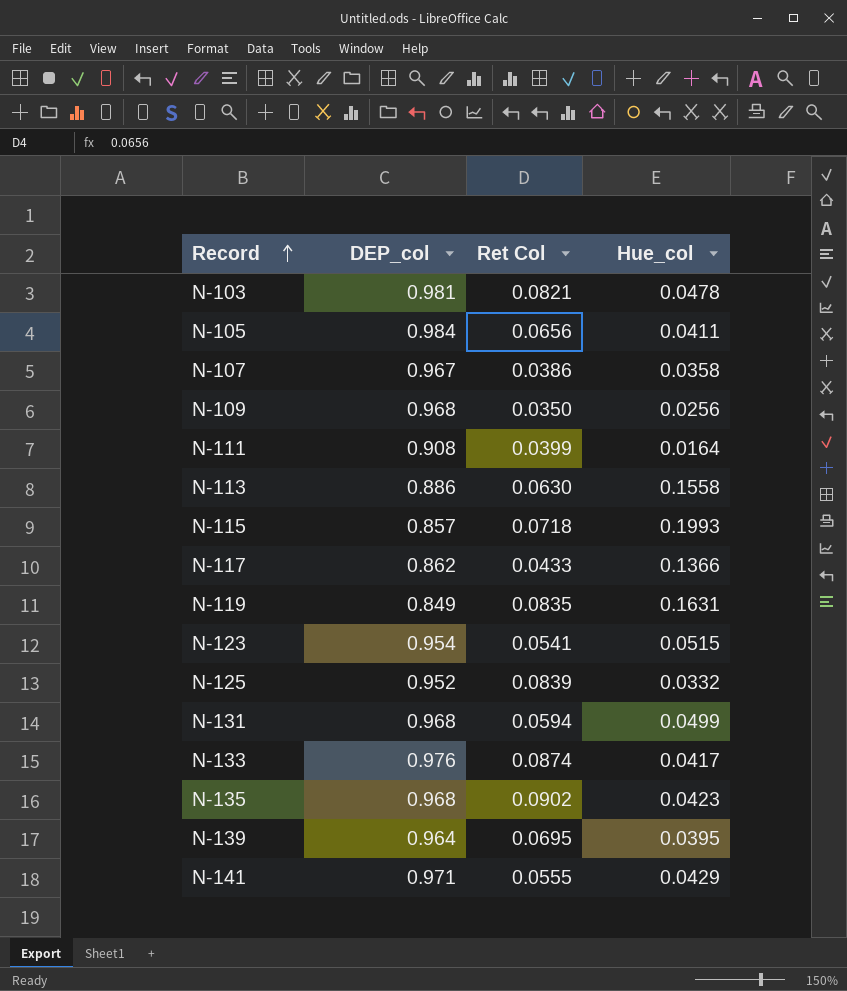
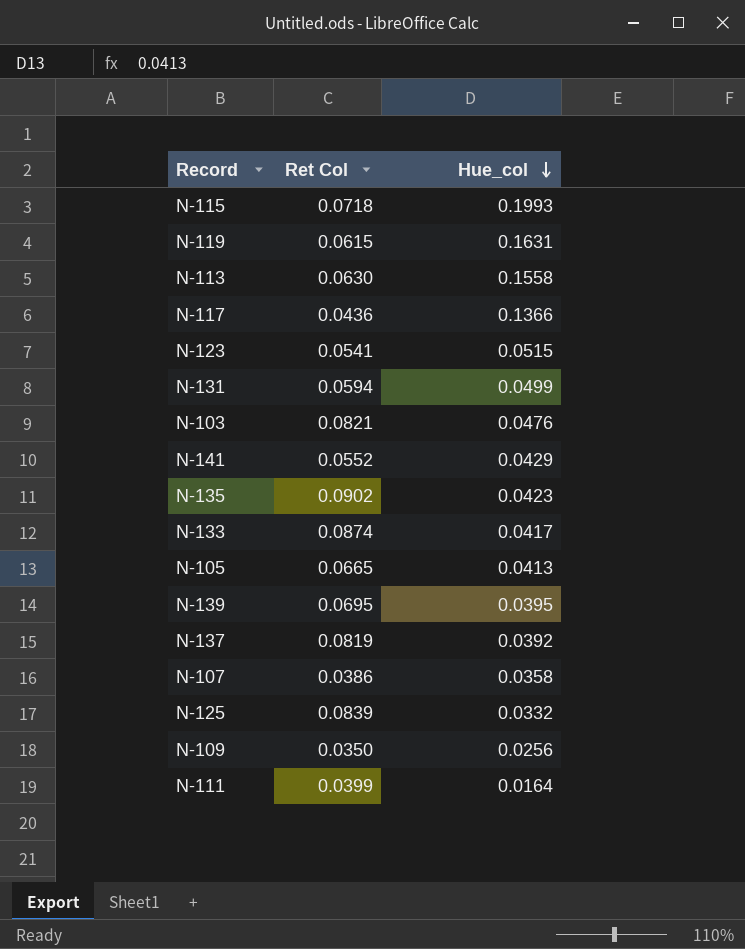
row order: Record ascending -> Hue_col descending
column DEP_col | position: 2 -> none
N-119 | Ret Col: 0.0835 -> 0.0615
N-117 | Ret Col: 0.0433 -> 0.0436
N-103 | Hue_col: 0.0478 -> 0.0476
N-141 | Ret Col: 0.0555 -> 0.0552
N-105 | Ret Col: 0.0656 -> 0.0665
N-105 | Hue_col: 0.0411 -> 0.0413
row N-137: none -> 0.0819 | 0.0392

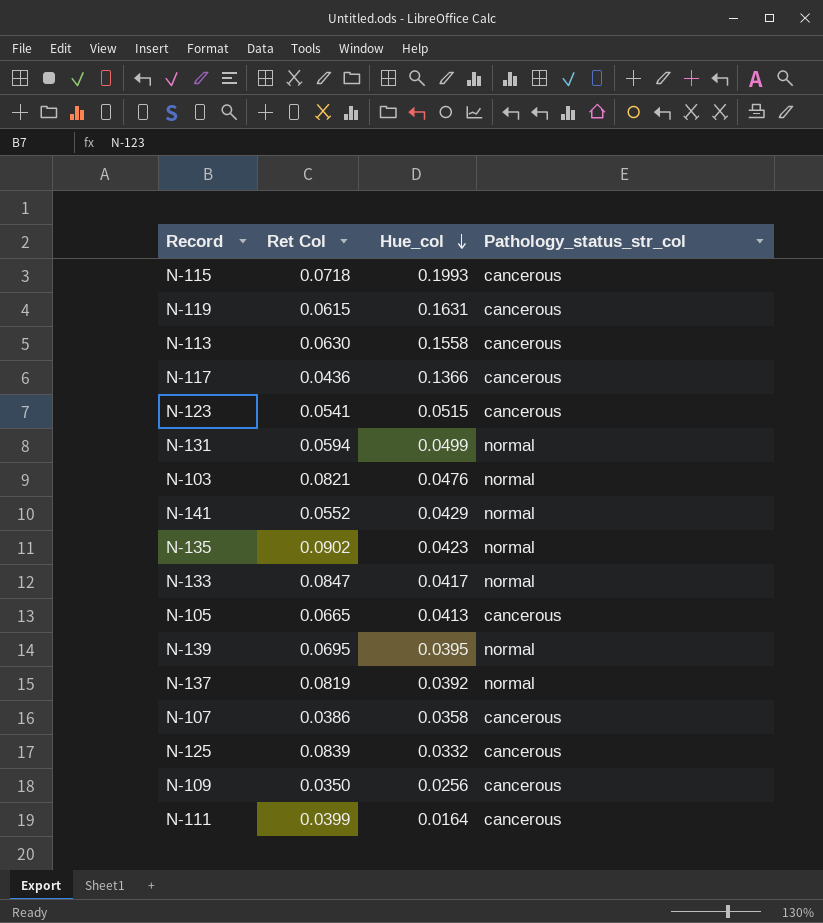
column Pathology_status_str_col | position: none -> 4
N-133 | Ret Col: 0.0874 -> 0.0847

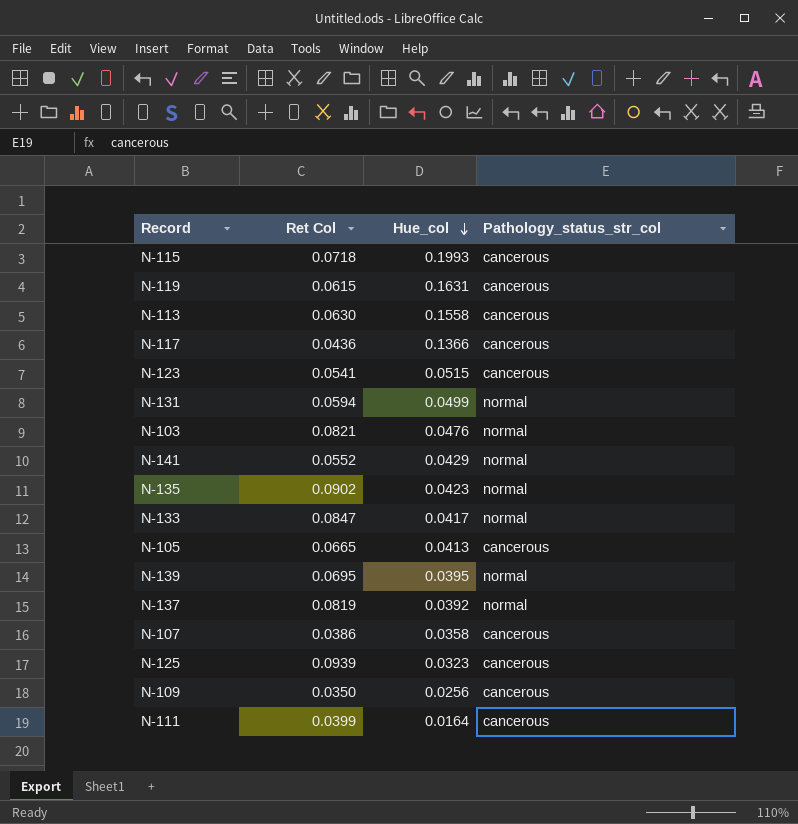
N-125 | Ret Col: 0.0839 -> 0.0939
N-125 | Hue_col: 0.0332 -> 0.0323

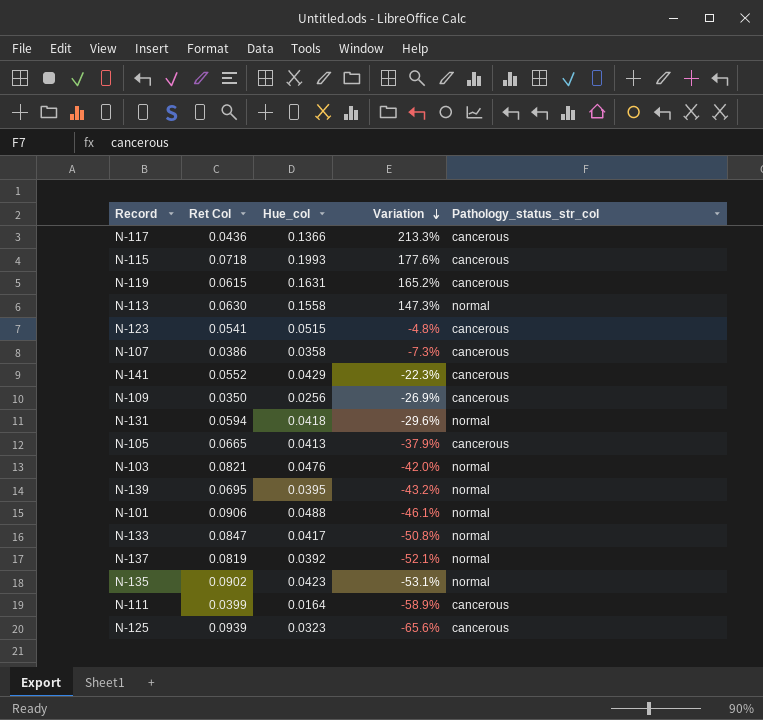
row order: Hue_col descending -> Variation descending
column Variation | formula: none -> ([Hue_col] - [Ret Col]) / [Ret Col]
N-113 | Pathology_status_str_col: cancerous -> normal
N-141 | Pathology_status_str_col: normal -> cancerous
N-131 | Hue_col: 0.0499 -> 0.0418
row N-101: none -> 0.0906 | 0.0488 | -46.1% | normal

